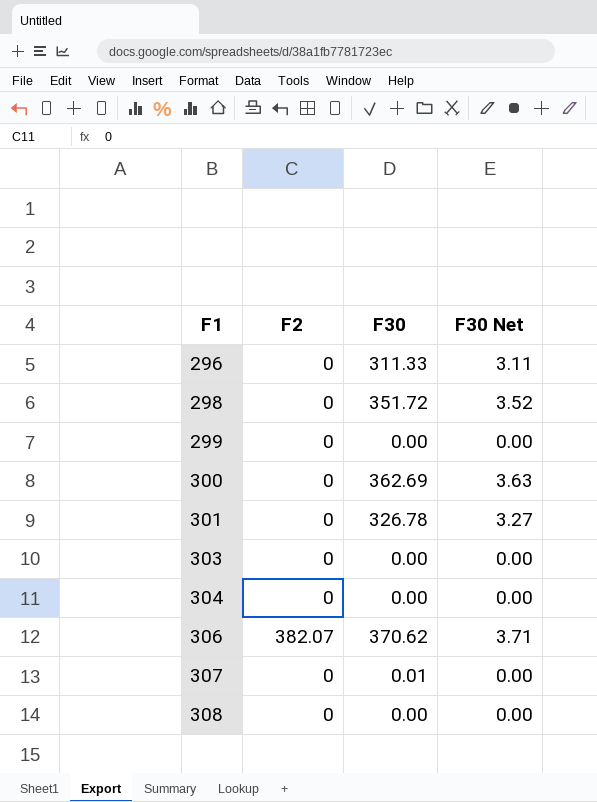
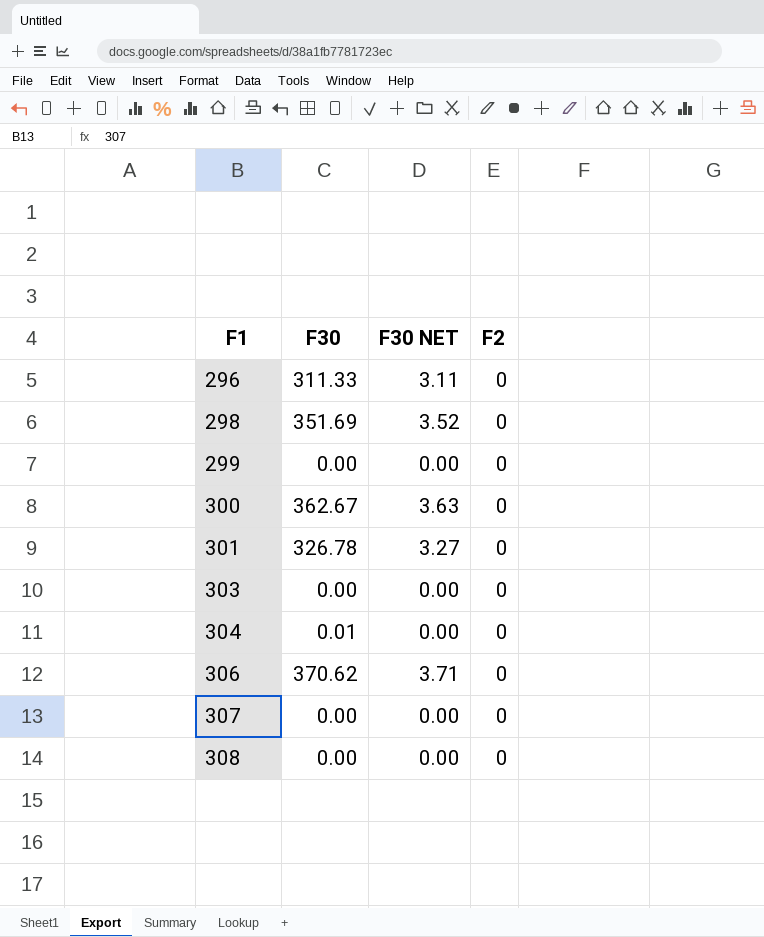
column name: F30 Net -> F30 NET
column F2 | position: 2 -> 4
298 | F30: 351.72 -> 351.69
300 | F30: 362.69 -> 362.67
304 | F30: 0.00 -> 0.01
306 | F2: 382.07 -> 0
307 | F30: 0.01 -> 0.00

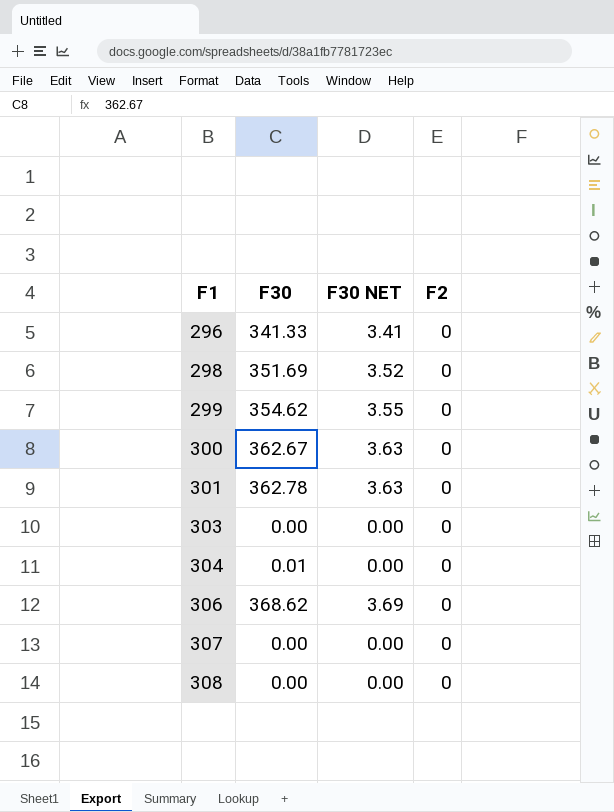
296 | F30: 311.33 -> 341.33
296 | F30 NET: 3.11 -> 3.41
299 | F30: 0.00 -> 354.62
299 | F30 NET: 0.00 -> 3.55
301 | F30: 326.78 -> 362.78
301 | F30 NET: 3.27 -> 3.63
306 | F30: 370.62 -> 368.62
306 | F30 NET: 3.71 -> 3.69

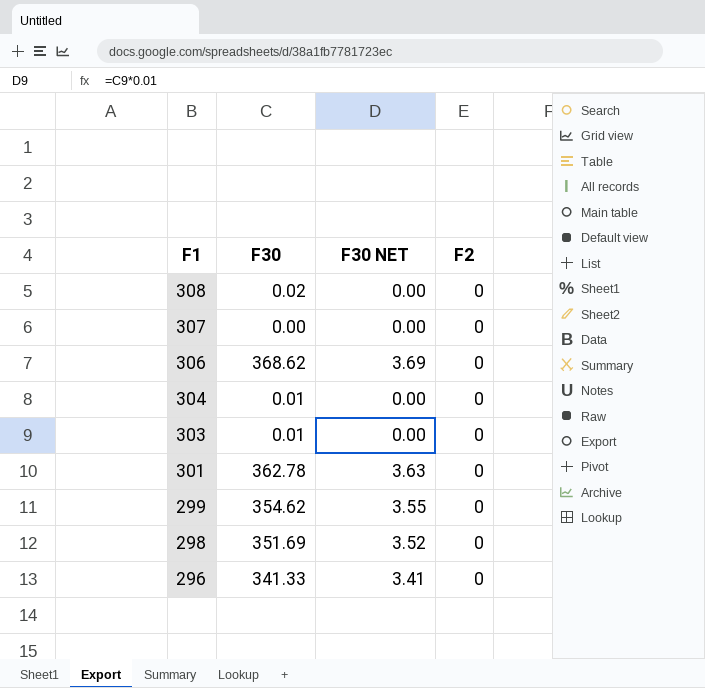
row order: F1 ascending -> F1 descending
row 300: 362.67 | 3.63 | 0 -> none
308 | F30: 0.00 -> 0.02
303 | F30: 0.00 -> 0.01

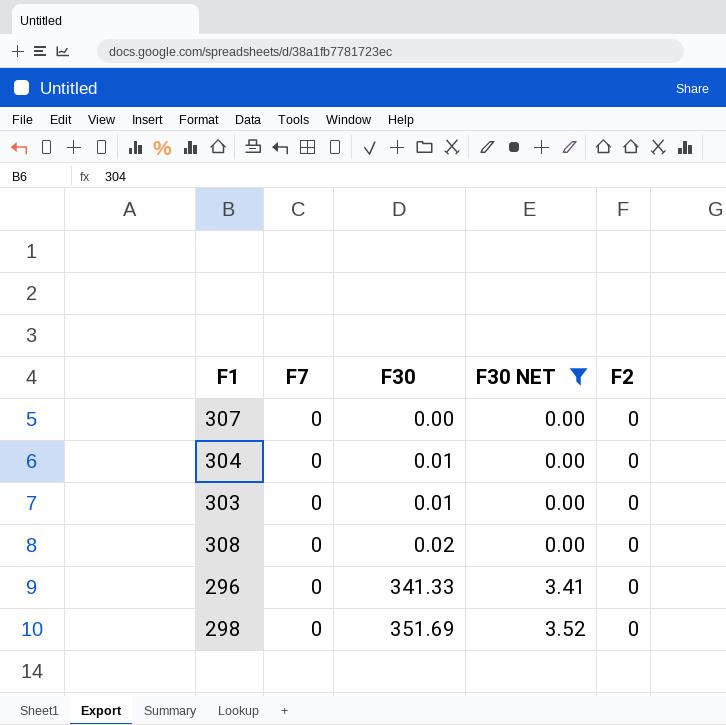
filter: none -> F30 NET <= 3.52
row order: F1 descending -> F30 ascending
column F7 | position: none -> 2

